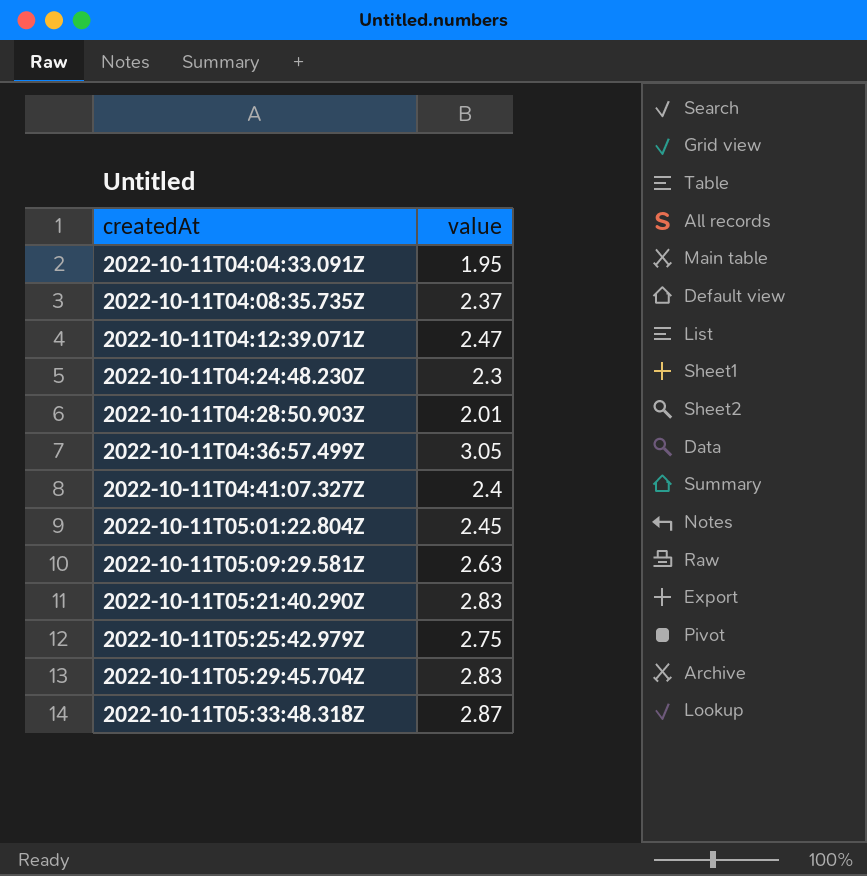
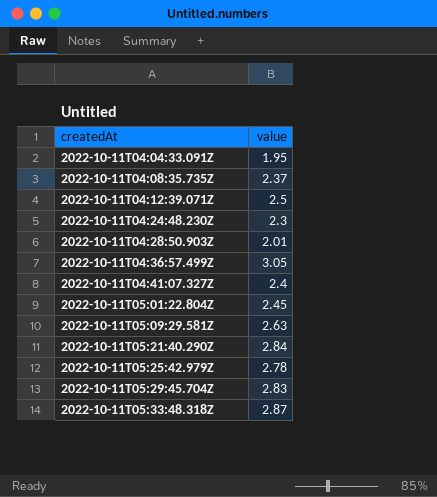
2022-10-11T04:12:39.071Z | value: 2.47 -> 2.5
2022-10-11T05:21:40.290Z | value: 2.83 -> 2.84
2022-10-11T05:25:42.979Z | value: 2.75 -> 2.78

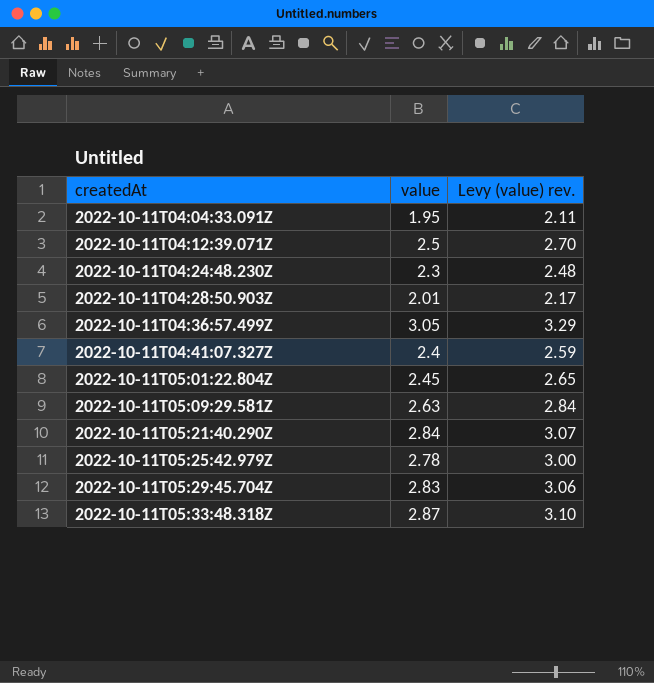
column Levy (value) rev. | formula: none -> [value] * 1.08
row 2022-10-11T04:08:35.735Z: 2.37 -> none

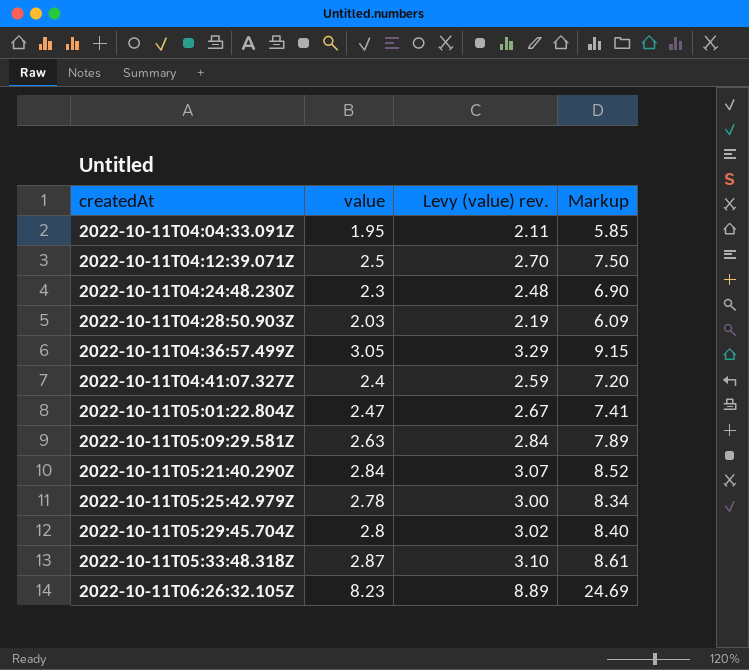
column Markup | formula: none -> [value] * 3
2022-10-11T04:28:50.903Z | value: 2.01 -> 2.03
2022-10-11T04:28:50.903Z | Levy (value) rev.: 2.17 -> 2.19
2022-10-11T05:01:22.804Z | value: 2.45 -> 2.47
2022-10-11T05:01:22.804Z | Levy (value) rev.: 2.65 -> 2.67
2022-10-11T05:29:45.704Z | value: 2.83 -> 2.8
2022-10-11T05:29:45.704Z | Levy (value) rev.: 3.06 -> 3.02
row 2022-10-11T06:26:32.105Z: none -> 8.23 | 8.89 | 24.69

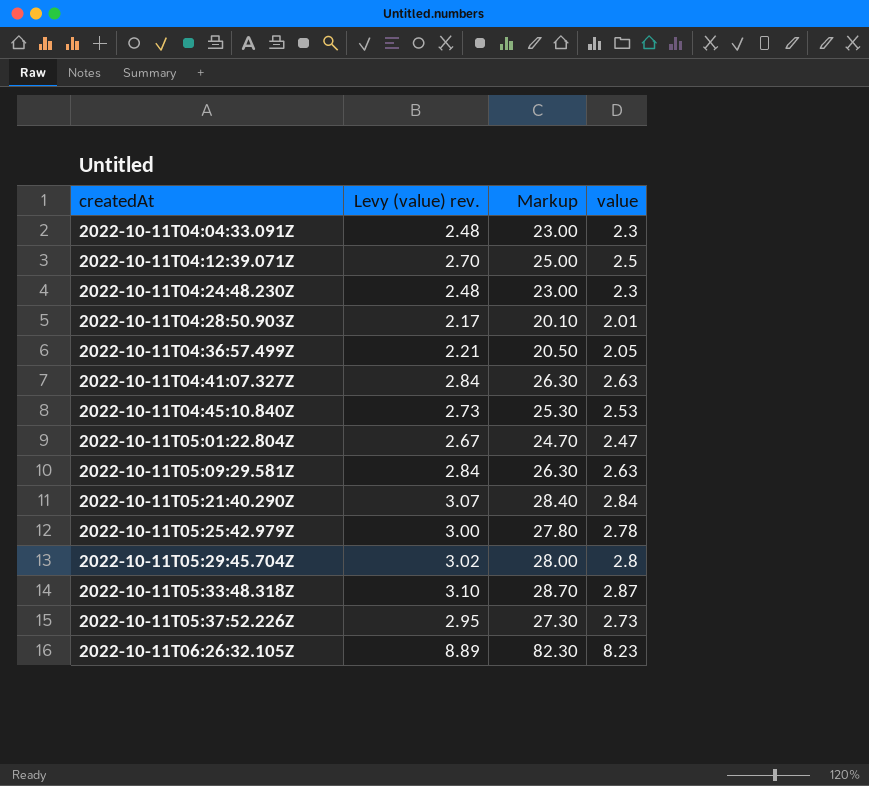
column Markup | formula: [value] * 3 -> [value] * 10
column value | position: 2 -> 4
2022-10-11T04:04:33.091Z | Levy (value) rev.: 2.11 -> 2.48
2022-10-11T04:04:33.091Z | value: 1.95 -> 2.3
2022-10-11T04:28:50.903Z | Levy (value) rev.: 2.19 -> 2.17
2022-10-11T04:28:50.903Z | value: 2.03 -> 2.01
2022-10-11T04:36:57.499Z | Levy (value) rev.: 3.29 -> 2.21
2022-10-11T04:36:57.499Z | value: 3.05 -> 2.05
2022-10-11T04:41:07.327Z | Levy (value) rev.: 2.59 -> 2.84
2022-10-11T04:41:07.327Z | value: 2.4 -> 2.63
row 2022-10-11T04:45:10.840Z: none -> 2.73 | 25.30 | 2.53
row 2022-10-11T05:37:52.226Z: none -> 2.95 | 27.30 | 2.73

